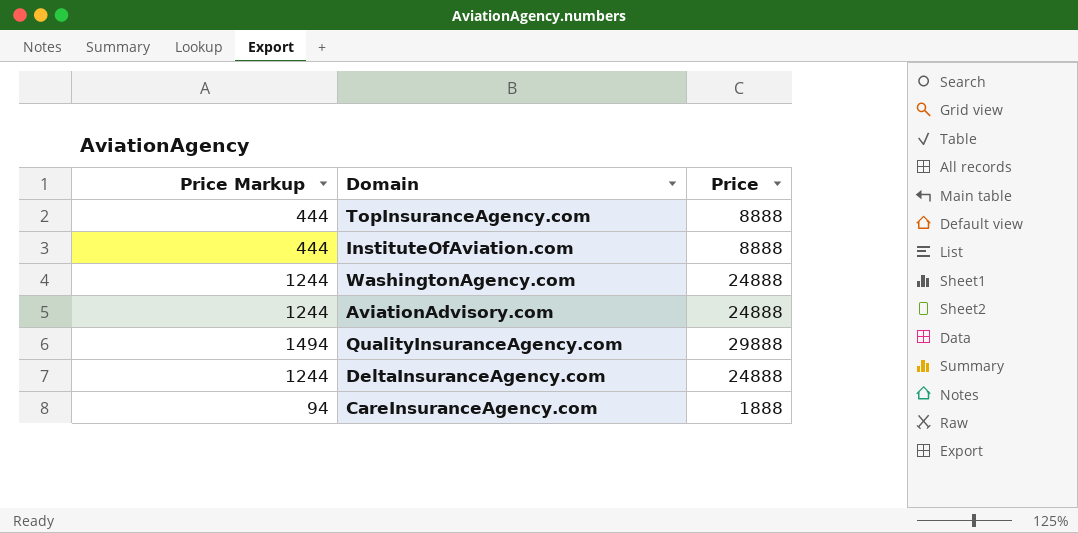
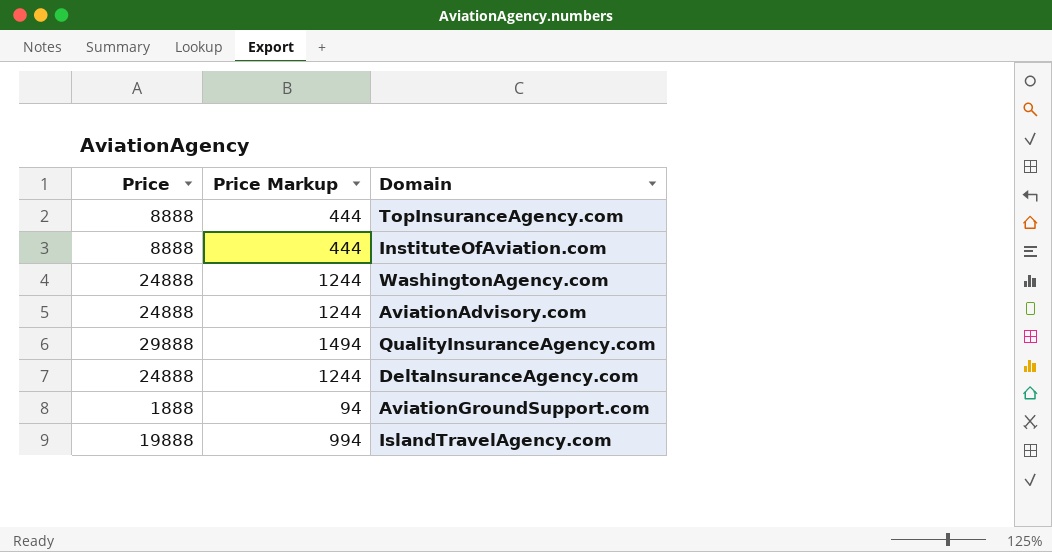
column Price | position: 3 -> 1
row CareInsuranceAgency.com: 94 | 1888 -> none
row AviationGroundSupport.com: none -> 1888 | 94
row IslandTravelAgency.com: none -> 19888 | 994

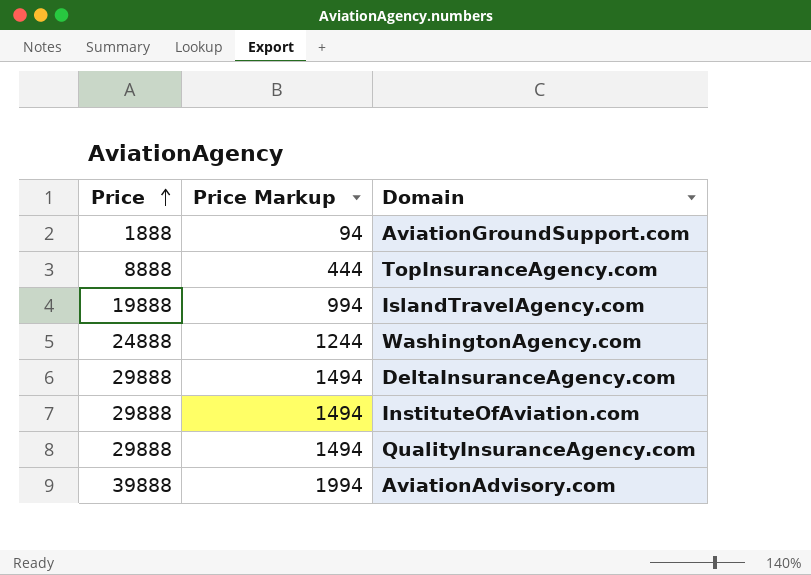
row order: none -> Price ascending
DeltaInsuranceAgency.com | Price: 24888 -> 29888
DeltaInsuranceAgency.com | Price Markup: 1244 -> 1494
InstituteOfAviation.com | Price: 8888 -> 29888
InstituteOfAviation.com | Price Markup: 444 -> 1494
AviationAdvisory.com | Price: 24888 -> 39888
AviationAdvisory.com | Price Markup: 1244 -> 1994

